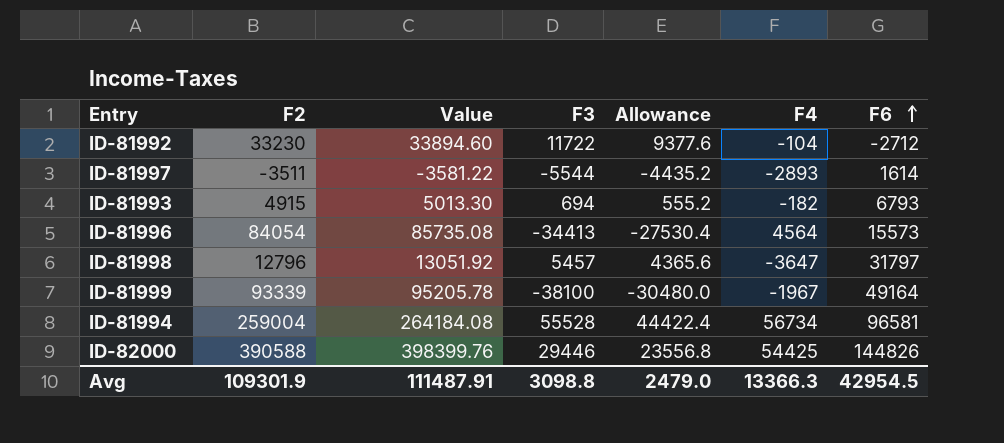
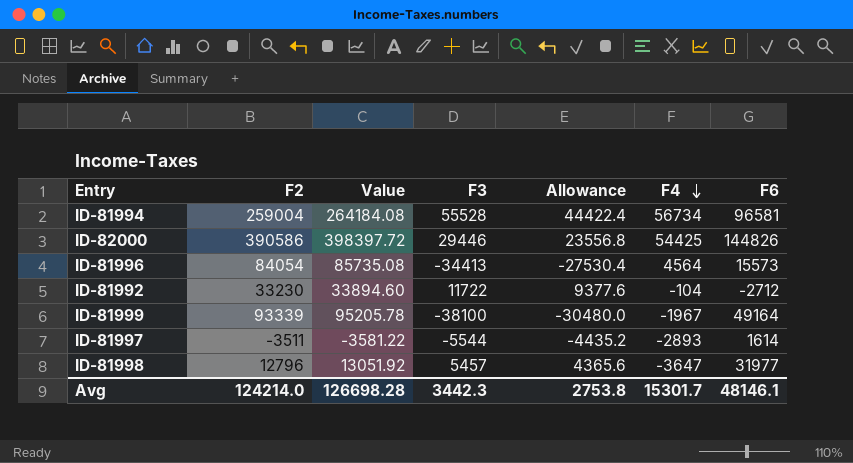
row order: F6 ascending -> F4 descending
row ID-81993: 4915 | 5013.30 | 694 | 555.2 | -182 | 6793 -> none
ID-82000 | F2: 390588 -> 390586
ID-82000 | Value: 398399.76 -> 398397.72
ID-81998 | F6: 31797 -> 31977
Avg | F2: 109301.9 -> 124214.0
Avg | Value: 111487.91 -> 126698.28
Avg | F3: 3098.8 -> 3442.3
Avg | Allowance: 2479.0 -> 2753.8
Avg | F4: 13366.3 -> 15301.7
Avg | F6: 42954.5 -> 48146.1

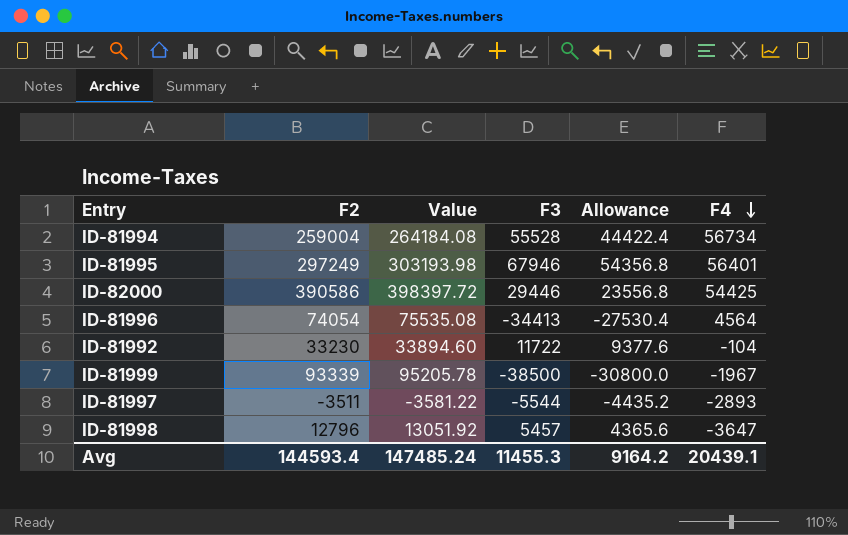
column F6 | position: 7 -> none
row ID-81995: none -> 297249 | 303193.98 | 67946 | 54356.8 | 56401
ID-81996 | F2: 84054 -> 74054
ID-81996 | Value: 85735.08 -> 75535.08
ID-81999 | F3: -38100 -> -38500
ID-81999 | Allowance: -30480.0 -> -30800.0
Avg | F2: 124214.0 -> 144593.4
Avg | Value: 126698.28 -> 147485.24
Avg | F3: 3442.3 -> 11455.3
Avg | Allowance: 2753.8 -> 9164.2
Avg | F4: 15301.7 -> 20439.1

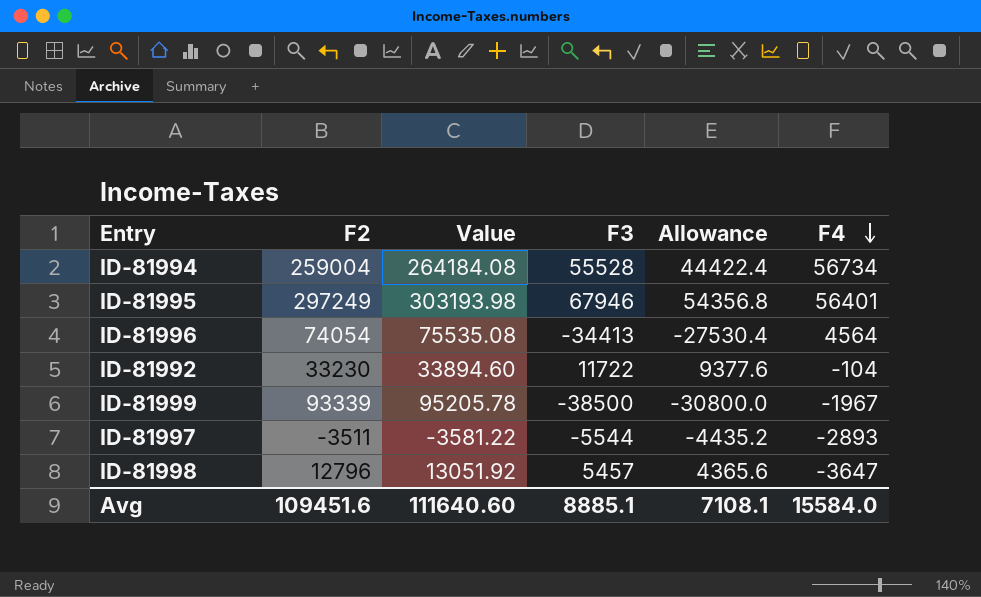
row ID-82000: 390586 | 398397.72 | 29446 | 23556.8 | 54425 -> none
Avg | F2: 144593.4 -> 109451.6
Avg | Value: 147485.24 -> 111640.60
Avg | F3: 11455.3 -> 8885.1
Avg | Allowance: 9164.2 -> 7108.1
Avg | F4: 20439.1 -> 15584.0

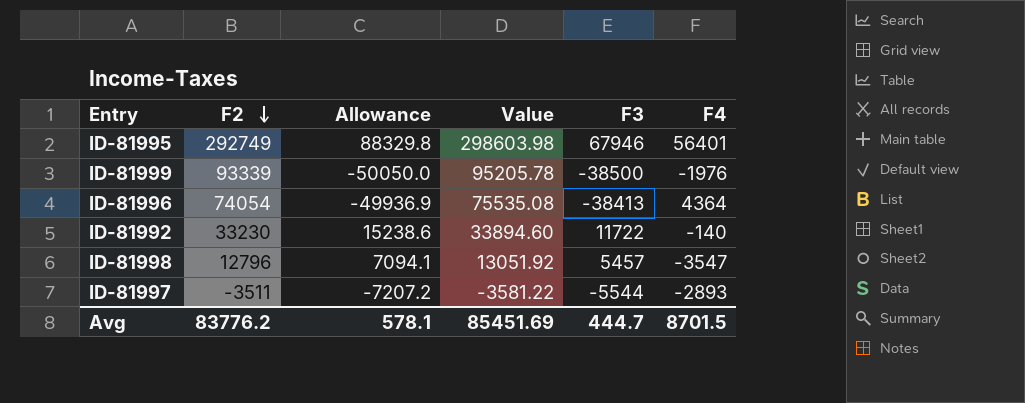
row order: F4 descending -> F2 descending
column Allowance | formula: [F3] * 0.8 -> [F3] * 1.3
column Allowance | position: 5 -> 3
row ID-81994: 259004 | 264184.08 | 55528 | 44422.4 | 56734 -> none
ID-81995 | F2: 297249 -> 292749
ID-81995 | Value: 303193.98 -> 298603.98
ID-81999 | F4: -1967 -> -1976
ID-81996 | F3: -34413 -> -38413
ID-81996 | F4: 4564 -> 4364
ID-81992 | F4: -104 -> -140
ID-81998 | F4: -3647 -> -3547
Avg | F2: 109451.6 -> 83776.2
Avg | Allowance: 7108.1 -> 578.1
Avg | Value: 111640.60 -> 85451.69
Avg | F3: 8885.1 -> 444.7
Avg | F4: 15584.0 -> 8701.5

